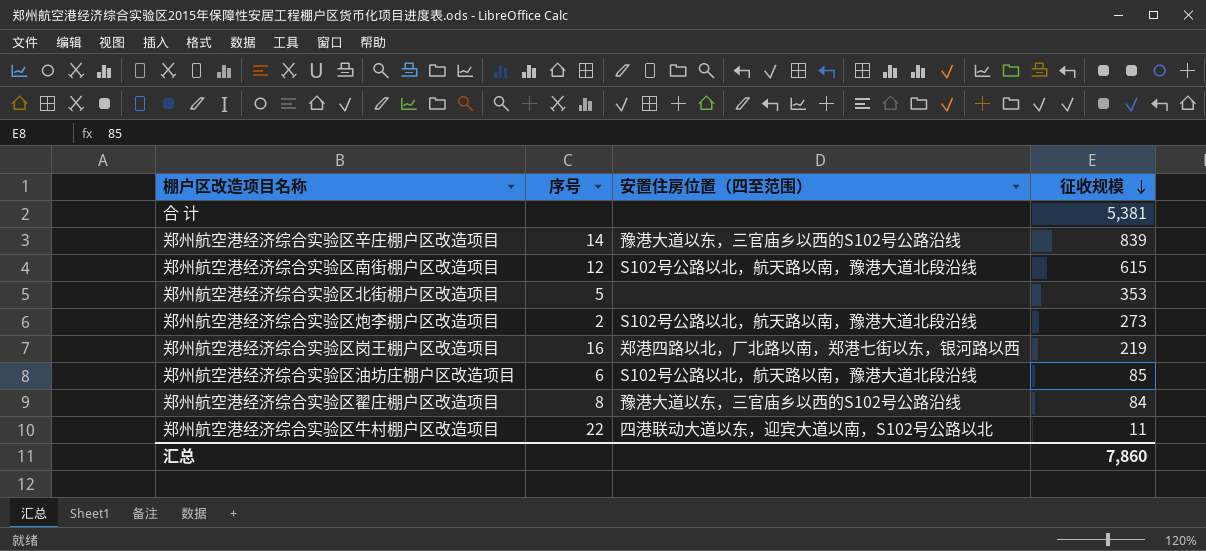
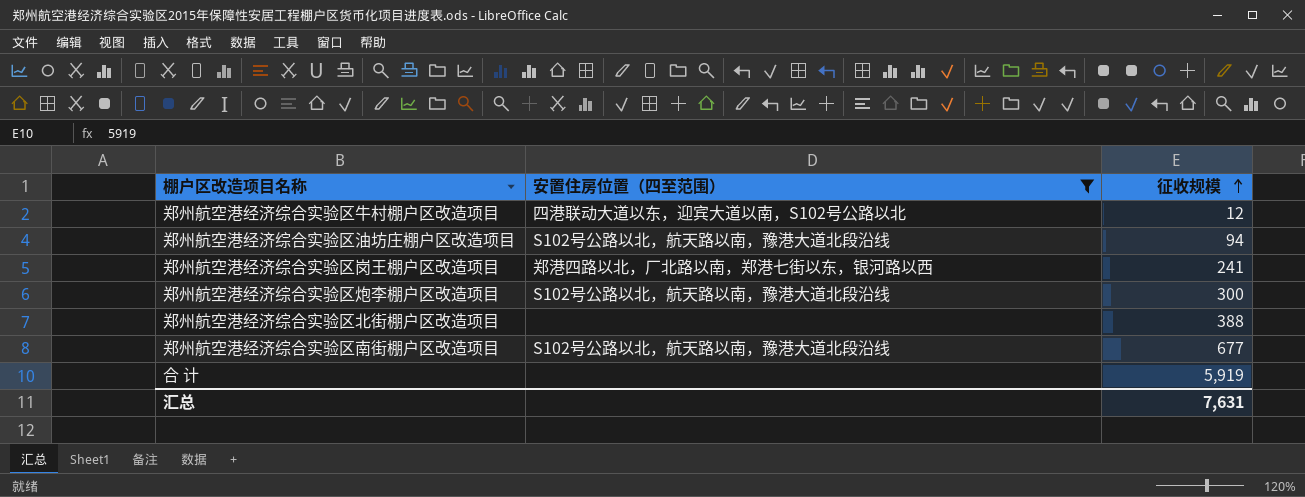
filter: none -> 安置住房位置（四至范围） != 豫港大道以东，三官庙乡以西的S102号公路沿线
row order: 征收规模 descending -> 征收规模 ascending
column 序号 | position: 2 -> none
郑州航空港经济综合实验区牛村棚户区改造项目 | 征收规模: 11 -> 12
郑州航空港经济综合实验区油坊庄棚户区改造项目 | 征收规模: 85 -> 94
郑州航空港经济综合实验区岗王棚户区改造项目 | 征收规模: 219 -> 241
郑州航空港经济综合实验区炮李棚户区改造项目 | 征收规模: 273 -> 300
郑州航空港经济综合实验区北街棚户区改造项目 | 征收规模: 353 -> 388
郑州航空港经济综合实验区南街棚户区改造项目 | 征收规模: 615 -> 677
合 计 | 征收规模: 5,381 -> 5,919
汇总 | 征收规模: 7,860 -> 7,631

